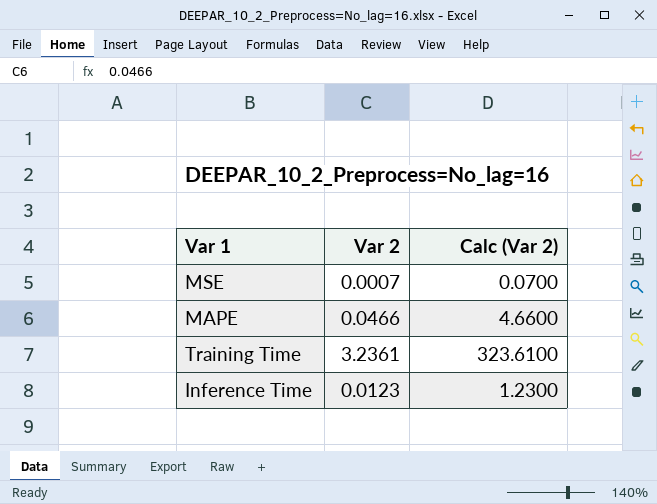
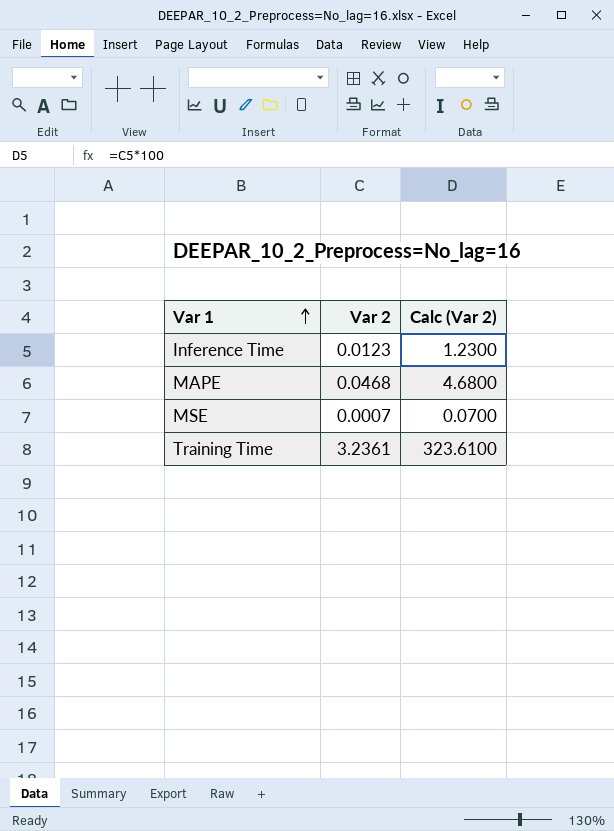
row order: none -> Var 1 ascending
MAPE | Var 2: 0.0466 -> 0.0468
MAPE | Calc (Var 2): 4.6600 -> 4.6800

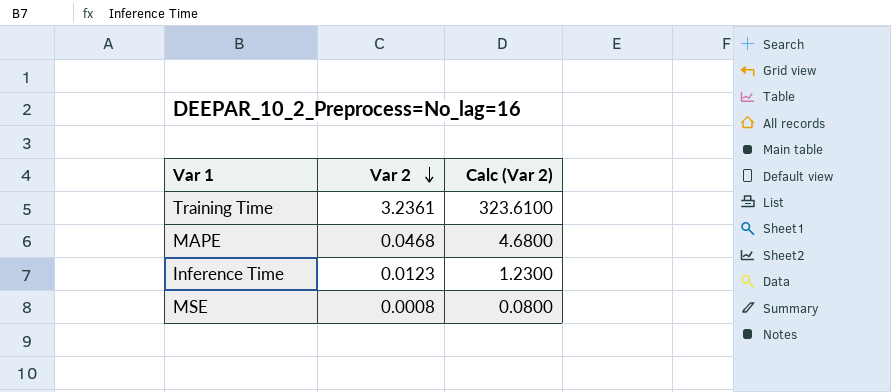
row order: Var 1 ascending -> Var 2 descending
MSE | Var 2: 0.0007 -> 0.0008
MSE | Calc (Var 2): 0.0700 -> 0.0800

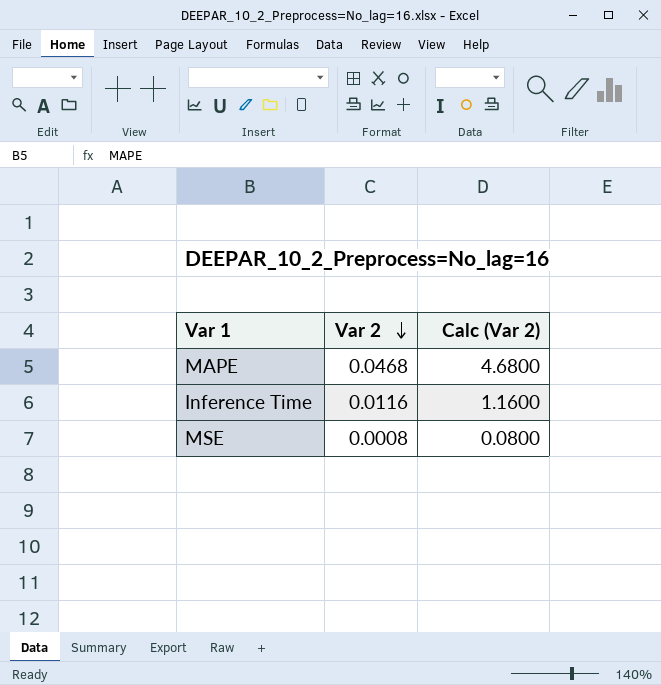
row Training Time: 3.2361 | 323.6100 -> none
Inference Time | Var 2: 0.0123 -> 0.0116
Inference Time | Calc (Var 2): 1.2300 -> 1.1600

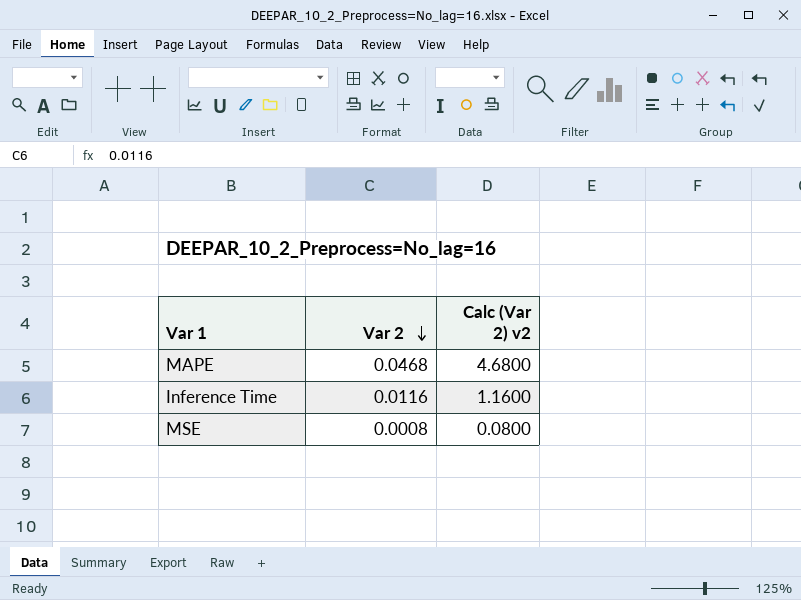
column name: Calc (Var 2) -> Calc (Var 2) v2

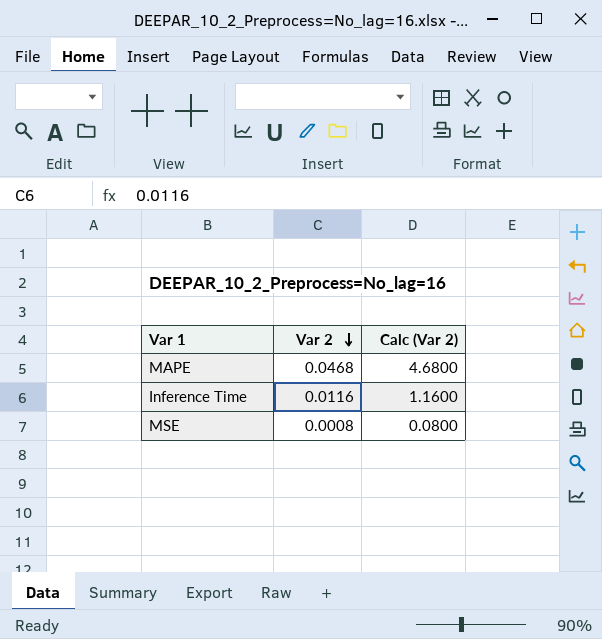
column name: Calc (Var 2) v2 -> Calc (Var 2)

